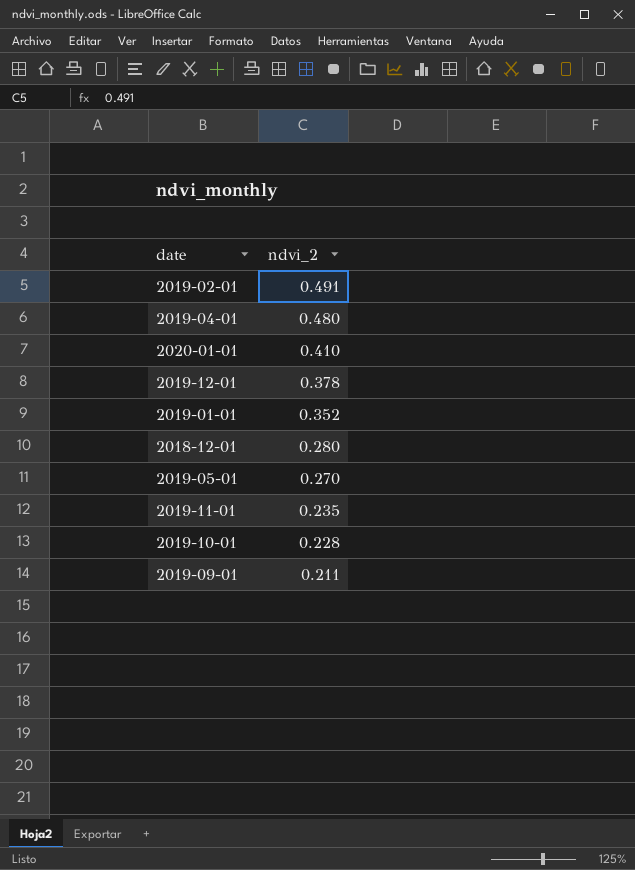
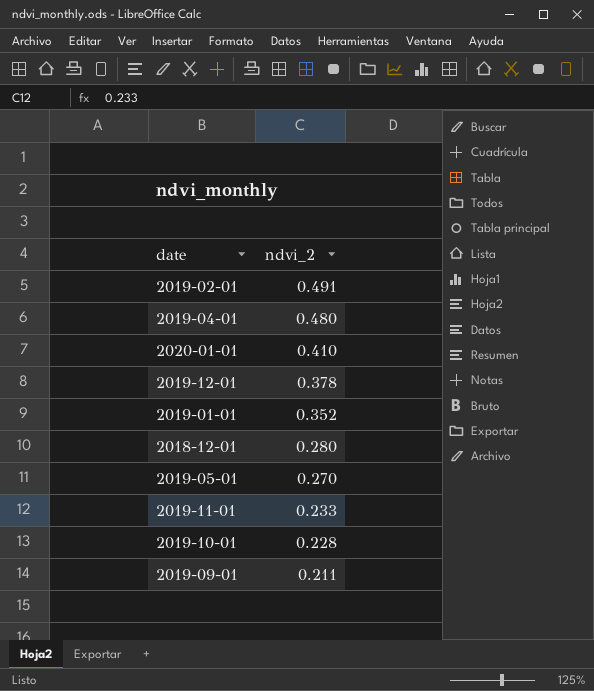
2019-11-01 | ndvi_2: 0.235 -> 0.233

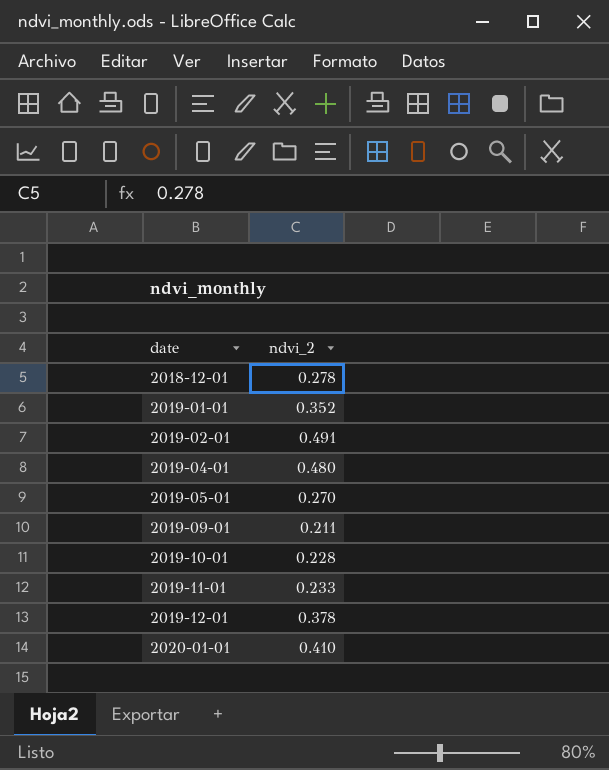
row order: ndvi_2 descending -> date ascending
2018-12-01 | ndvi_2: 0.280 -> 0.278

